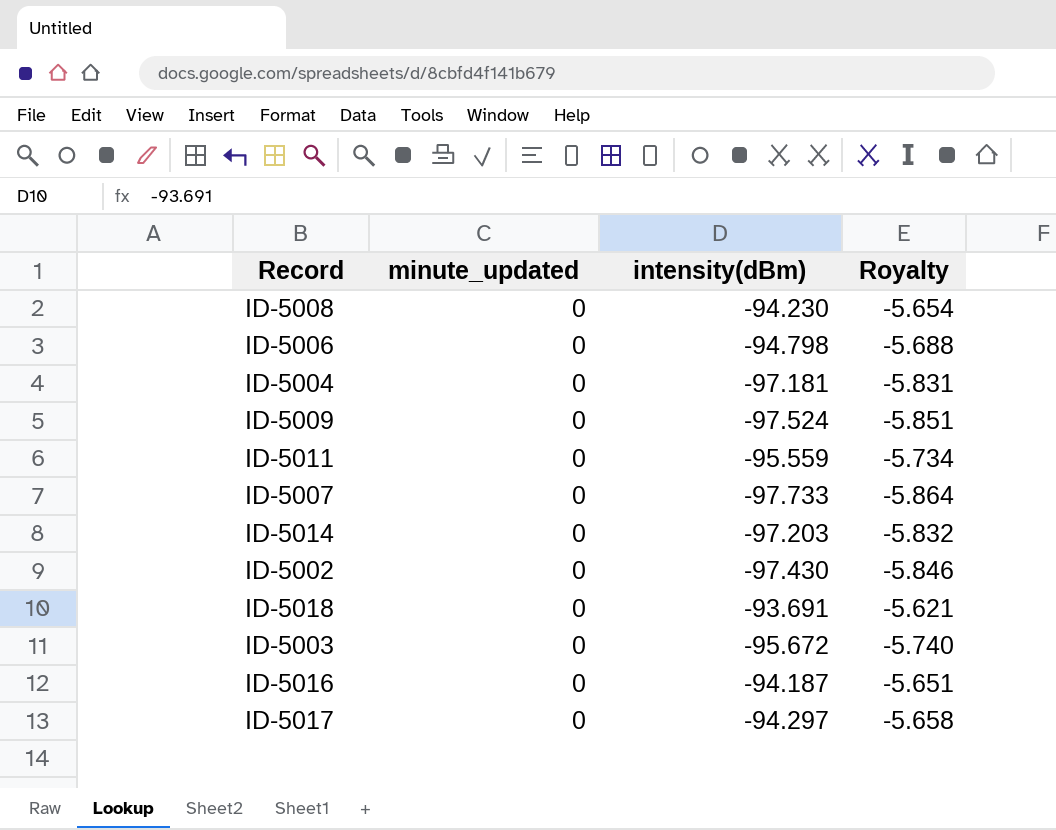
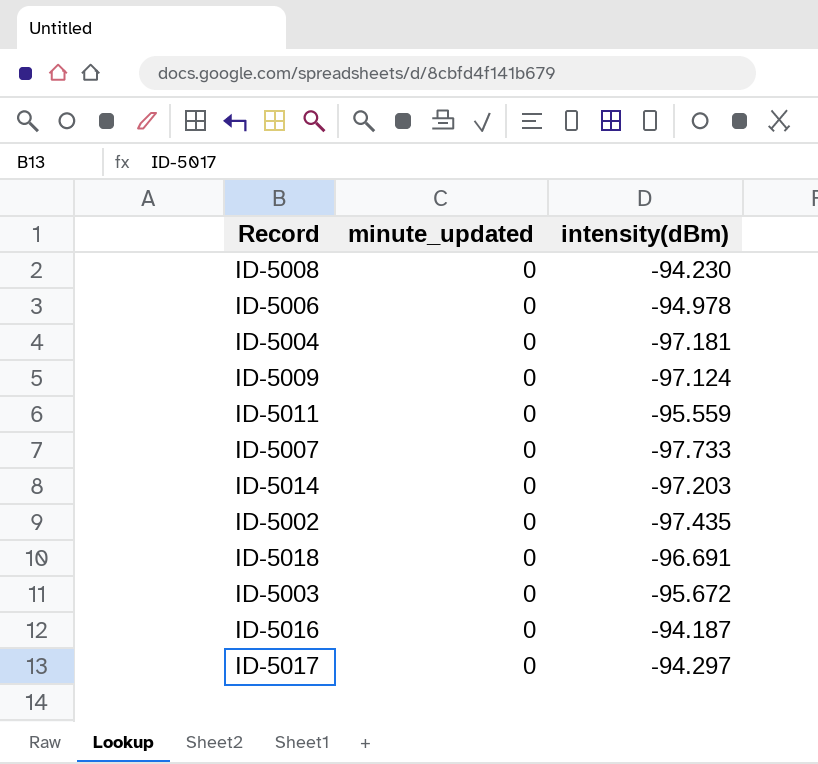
column Royalty | formula: [intensity(dBm)] * 0.06 -> none
ID-5006 | intensity(dBm): -94.798 -> -94.978
ID-5009 | intensity(dBm): -97.524 -> -97.124
ID-5002 | intensity(dBm): -97.430 -> -97.435
ID-5018 | intensity(dBm): -93.691 -> -96.691

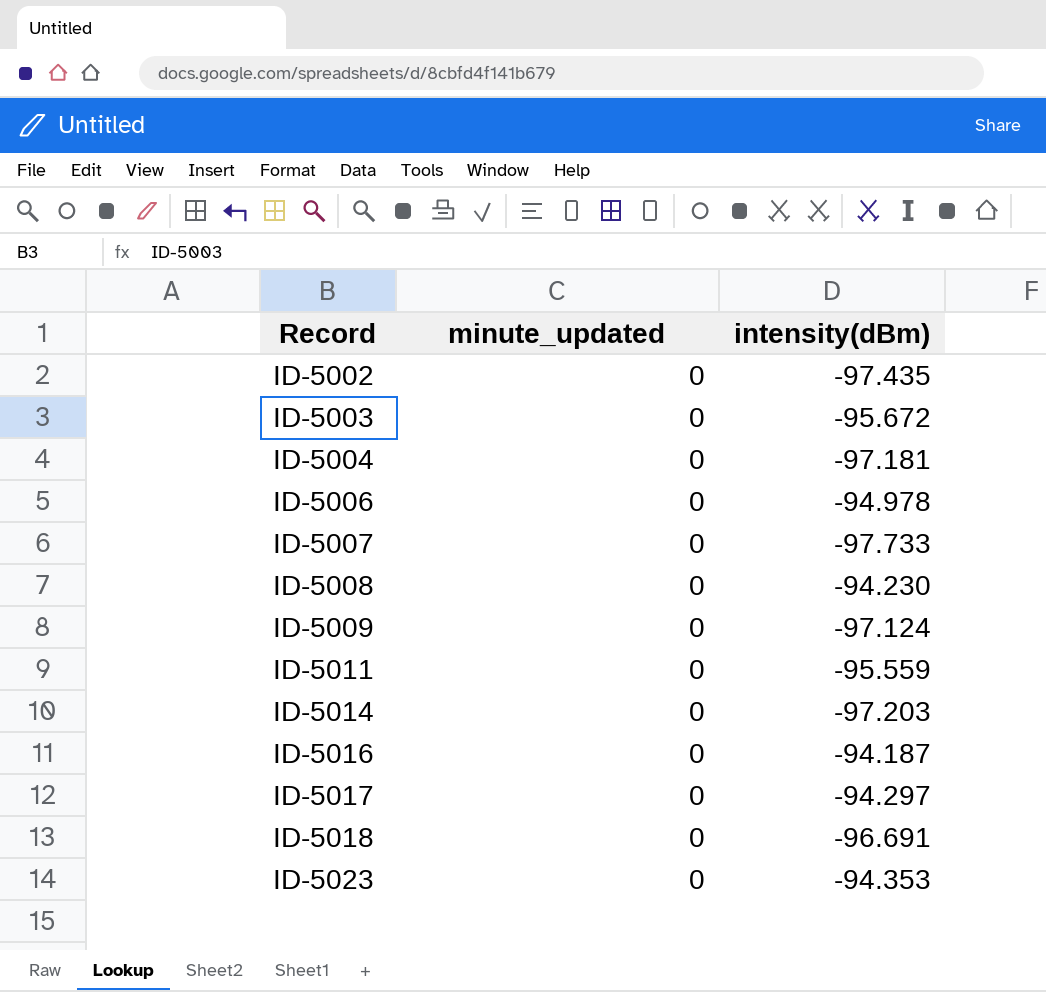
row order: none -> Record ascending
row ID-5023: none -> 0 | -94.353

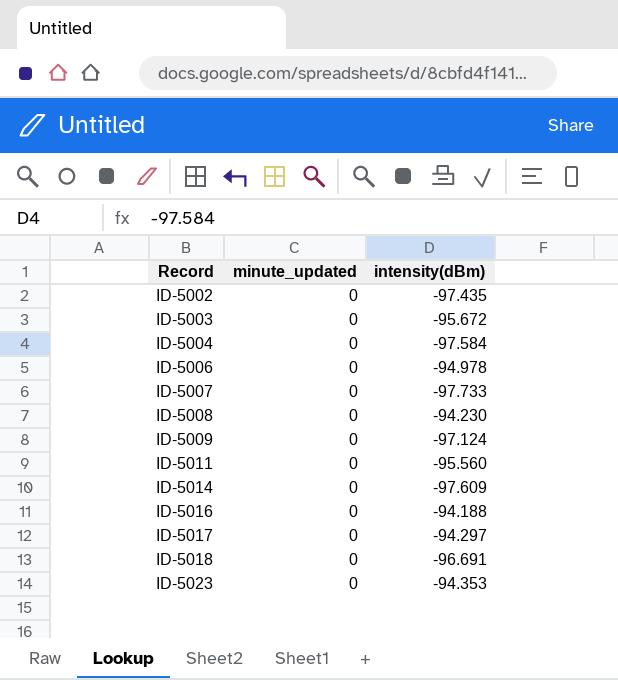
ID-5004 | intensity(dBm): -97.181 -> -97.584
ID-5011 | intensity(dBm): -95.559 -> -95.560
ID-5014 | intensity(dBm): -97.203 -> -97.609
ID-5016 | intensity(dBm): -94.187 -> -94.188

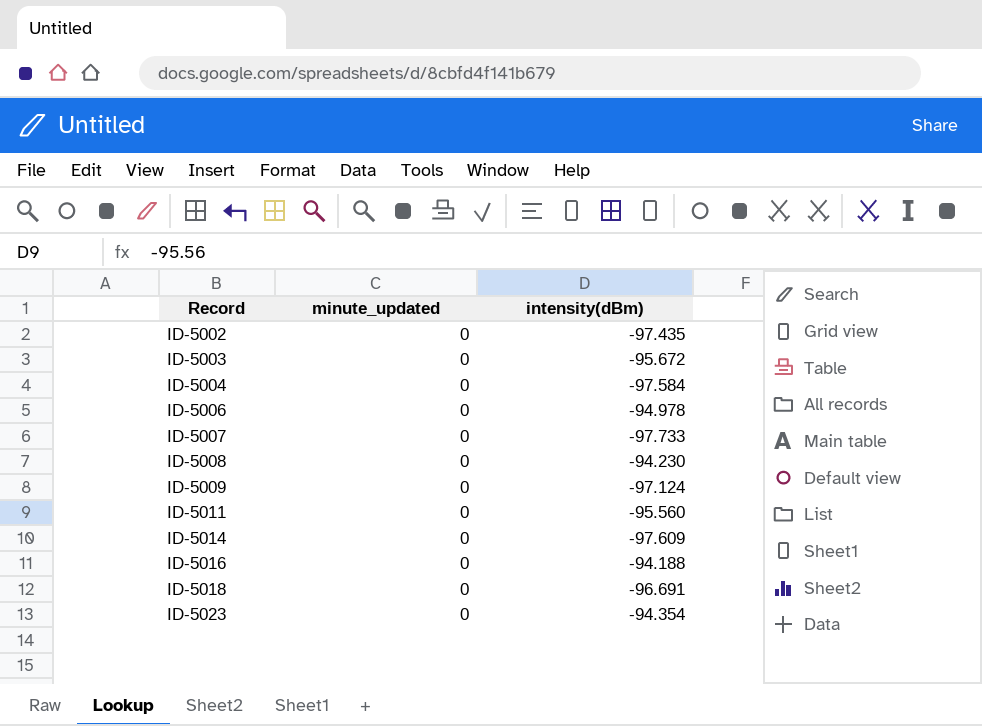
row ID-5017: 0 | -94.297 -> none
ID-5023 | intensity(dBm): -94.353 -> -94.354

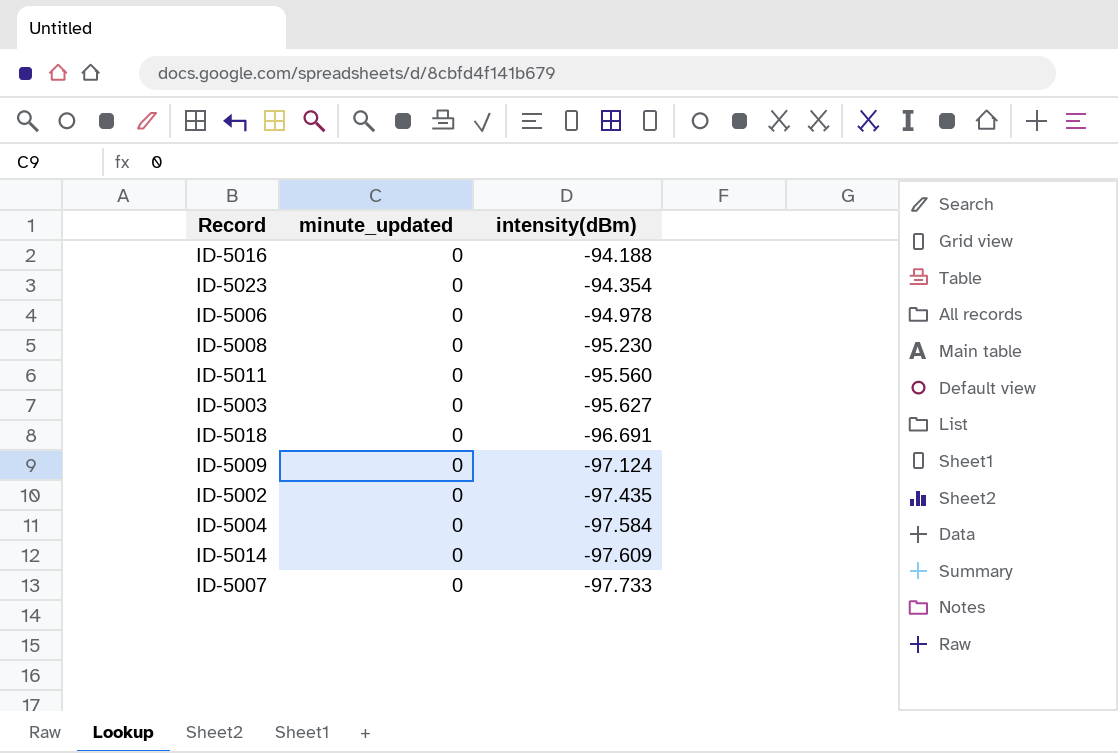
row order: Record ascending -> intensity(dBm) descending
ID-5008 | intensity(dBm): -94.230 -> -95.230
ID-5003 | intensity(dBm): -95.672 -> -95.627

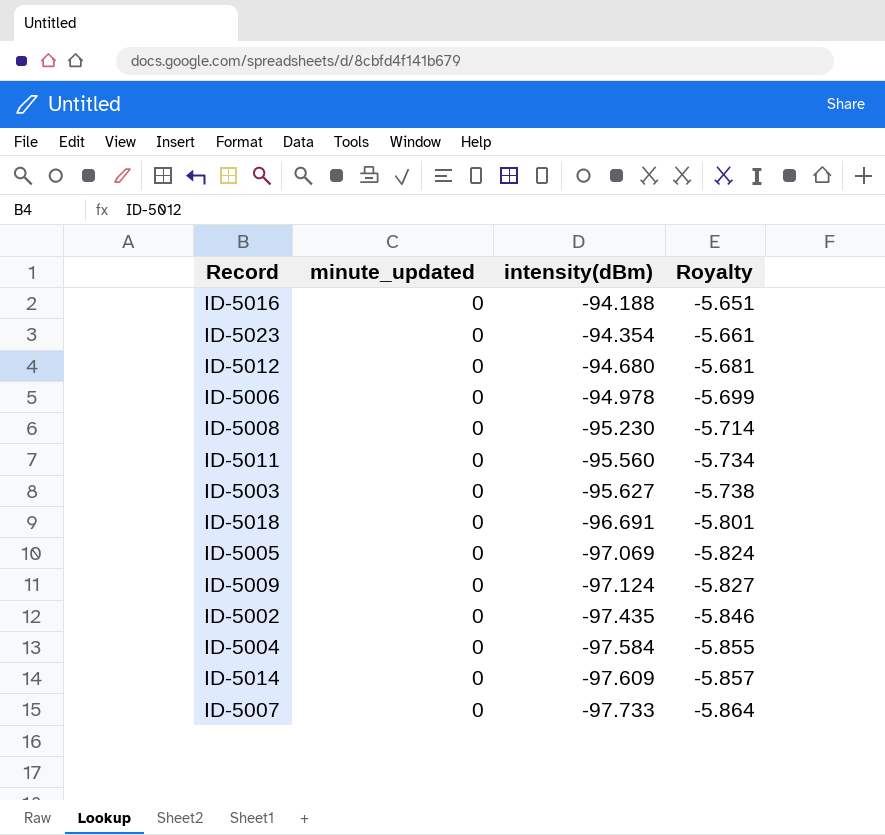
column Royalty | formula: none -> [intensity(dBm)] * 0.06
row ID-5012: none -> 0 | -94.680 | -5.681
row ID-5005: none -> 0 | -97.069 | -5.824

